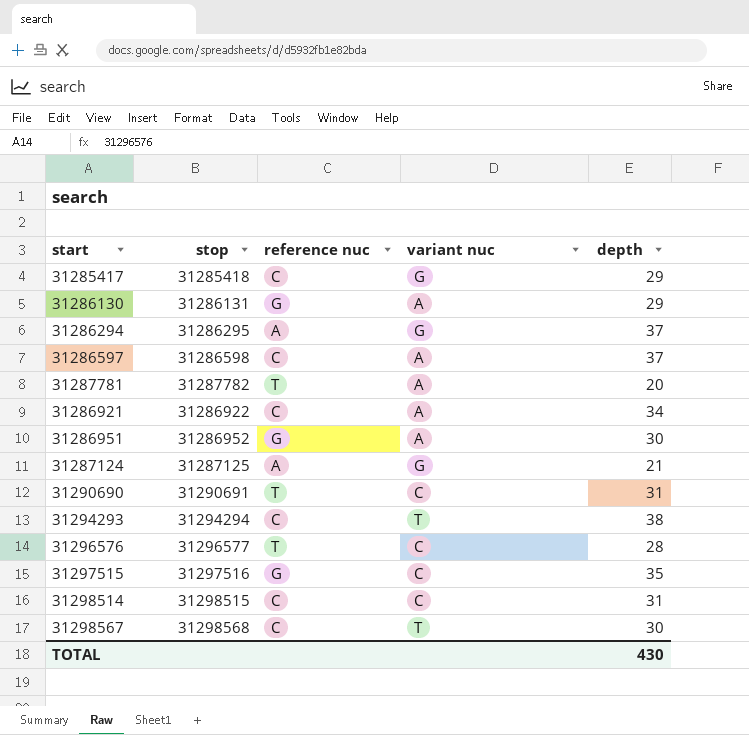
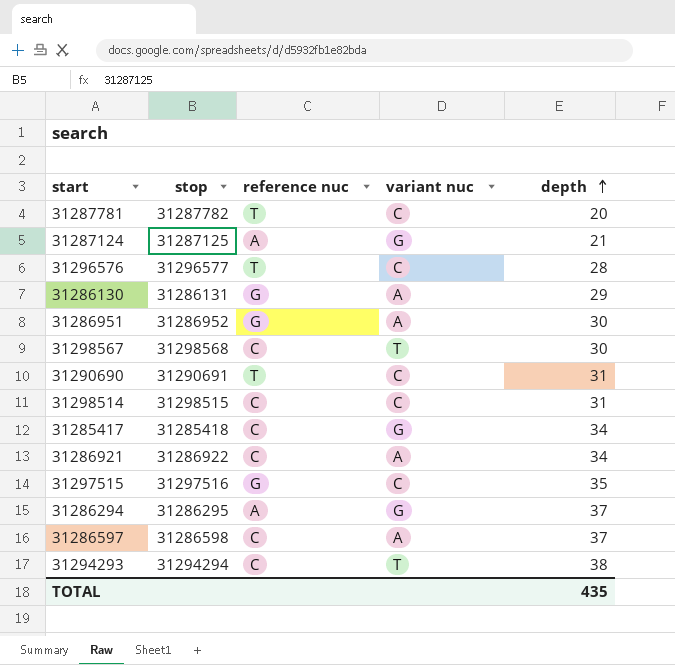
row order: none -> depth ascending
31287781 | variant nuc: A -> C
31285417 | depth: 29 -> 34
TOTAL | depth: 430 -> 435

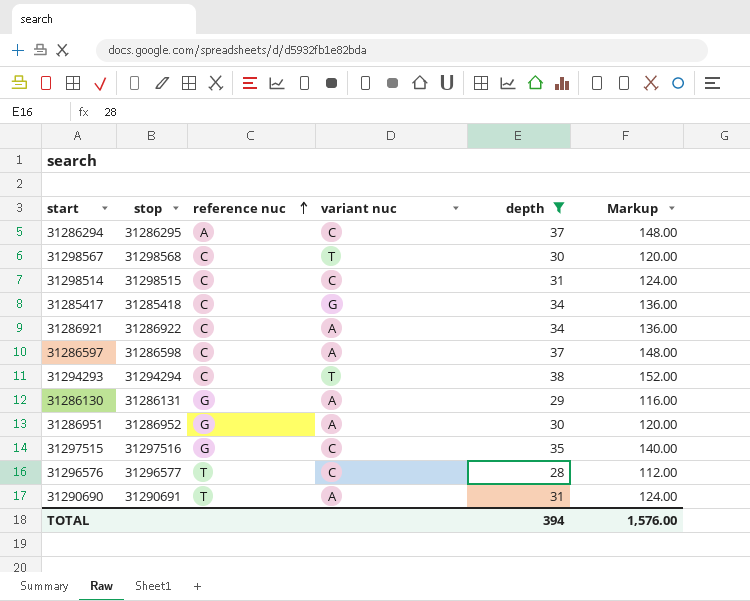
filter: none -> depth >= 28
row order: depth ascending -> reference nuc ascending
column Markup | formula: none -> [depth] * 4
31286294 | variant nuc: G -> C
31290690 | variant nuc: C -> A
TOTAL | depth: 435 -> 394

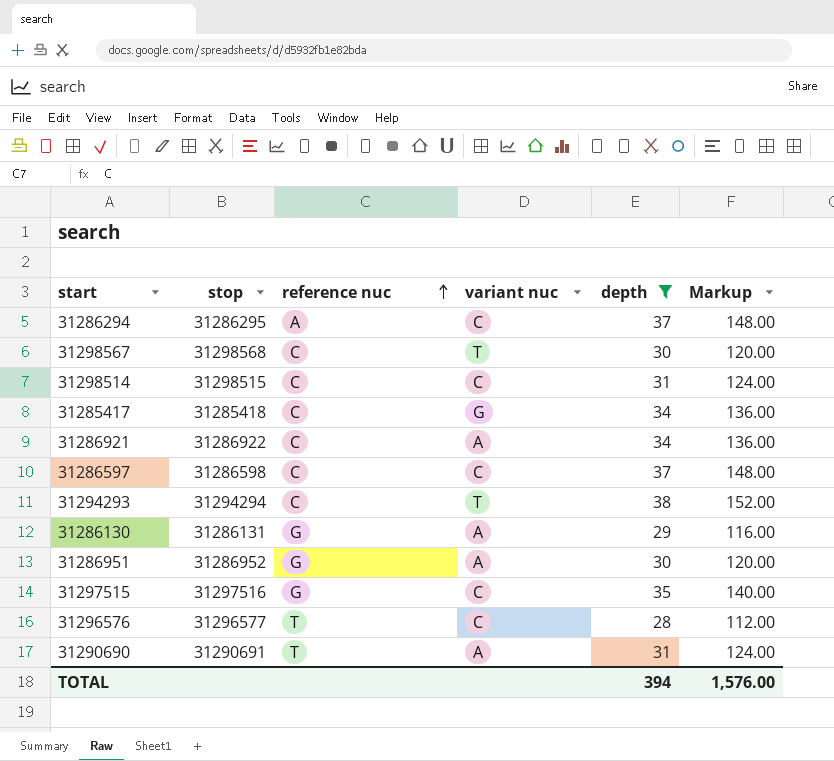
31286597 | variant nuc: A -> C

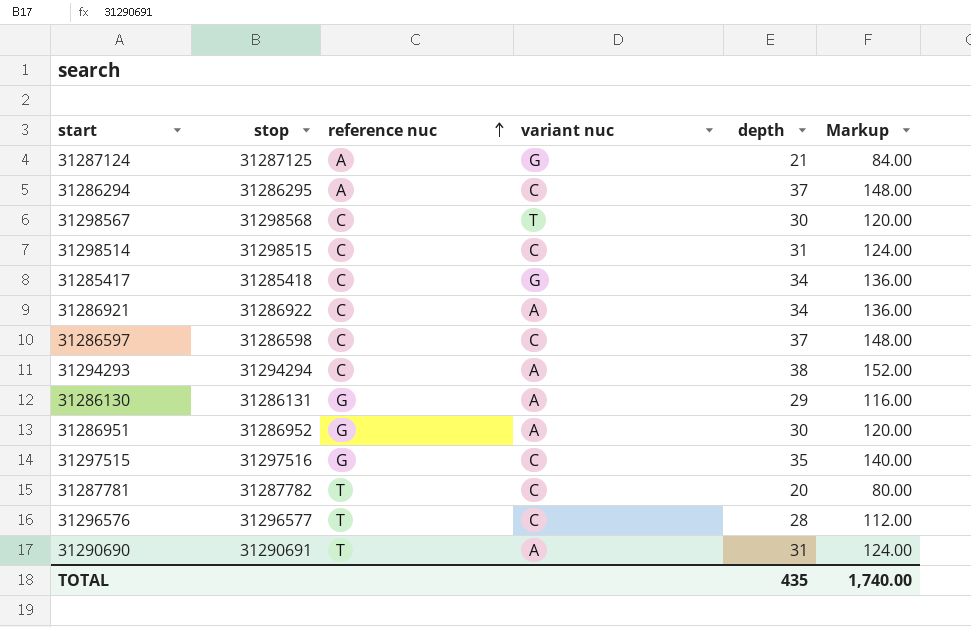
filter: depth >= 28 -> none
31294293 | variant nuc: T -> A
TOTAL | depth: 394 -> 435
TOTAL | Markup: 1,576.00 -> 1,740.00

